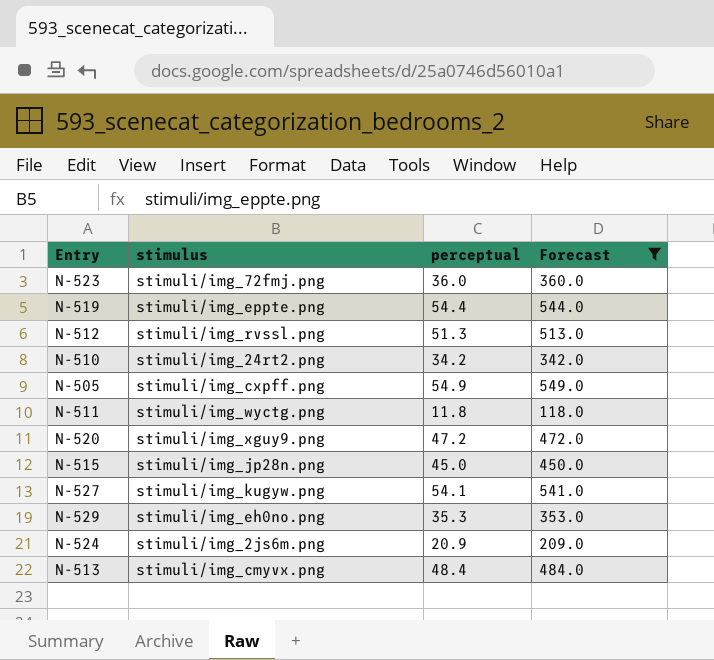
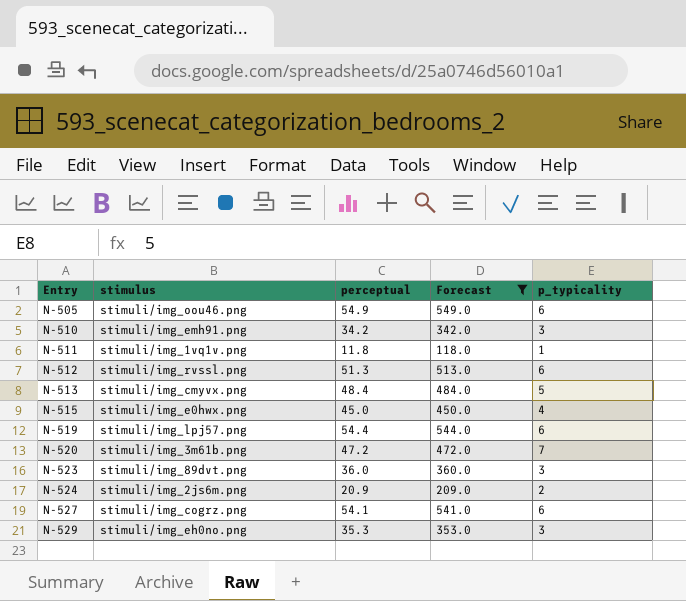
row order: none -> Entry ascending
column p_typicality | position: none -> 5
N-505 | stimulus: stimuli/img_cxpff.png -> stimuli/img_oou46.png
N-510 | stimulus: stimuli/img_24rt2.png -> stimuli/img_emh91.png
N-511 | stimulus: stimuli/img_wyctg.png -> stimuli/img_1vq1v.png
N-515 | stimulus: stimuli/img_jp28n.png -> stimuli/img_e0hwx.png
N-519 | stimulus: stimuli/img_eppte.png -> stimuli/img_lpj57.png
N-520 | stimulus: stimuli/img_xguy9.png -> stimuli/img_3m61b.png
N-523 | stimulus: stimuli/img_72fmj.png -> stimuli/img_89dvt.png
N-527 | stimulus: stimuli/img_kugyw.png -> stimuli/img_cogrz.png

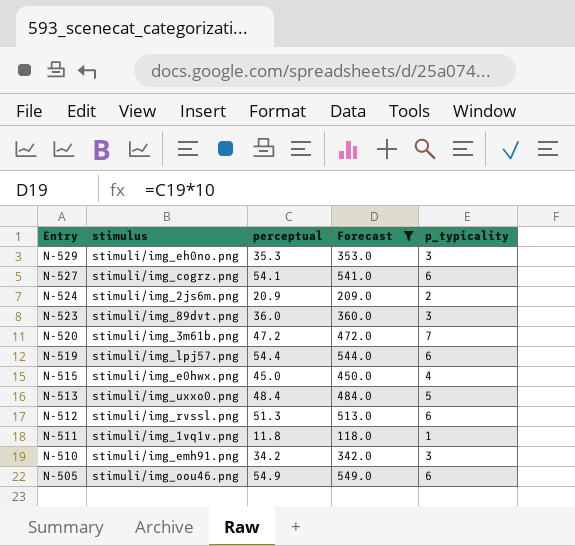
row order: Entry ascending -> Entry descending
N-513 | stimulus: stimuli/img_cmyvx.png -> stimuli/img_uxxo0.png

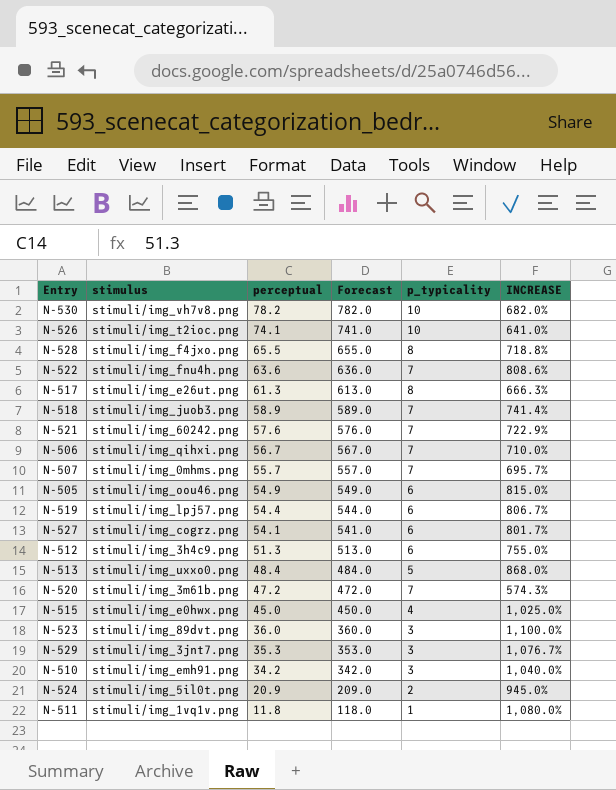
filter: Forecast <= 549.0 -> none
row order: Entry descending -> perceptual descending
column INCREASE | formula: none -> ([perceptual] - [p_typicality]) / [p_typicality]
N-512 | stimulus: stimuli/img_rvssl.png -> stimuli/img_3h4c9.png
N-529 | stimulus: stimuli/img_eh0no.png -> stimuli/img_3jnt7.png
N-524 | stimulus: stimuli/img_2js6m.png -> stimuli/img_5il0t.png

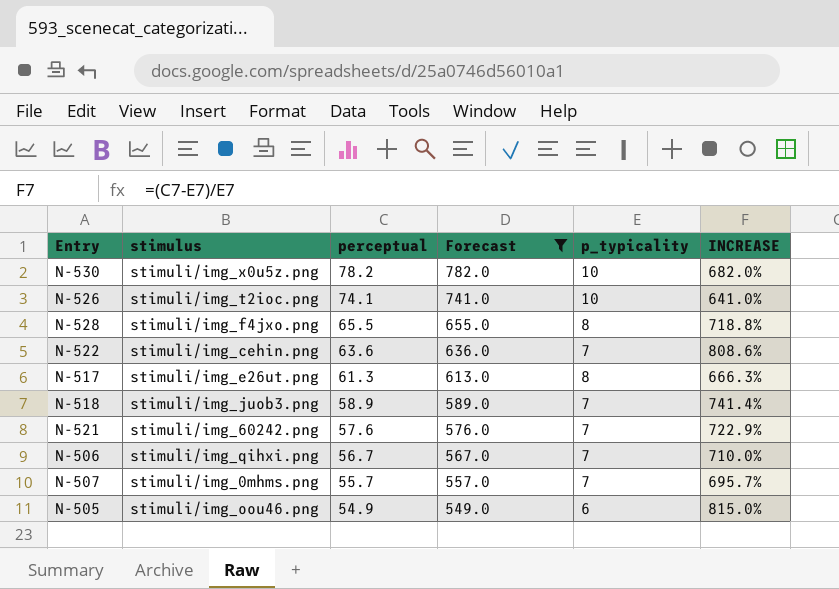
filter: none -> Forecast >= 549.0
N-530 | stimulus: stimuli/img_vh7v8.png -> stimuli/img_x0u5z.png
N-522 | stimulus: stimuli/img_fnu4h.png -> stimuli/img_cehin.png

